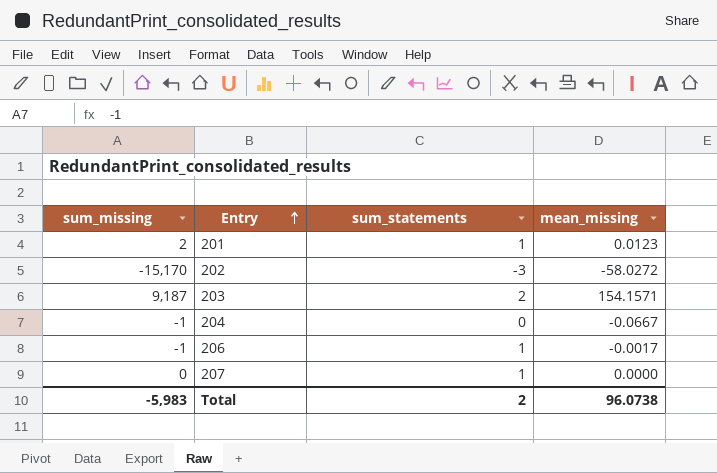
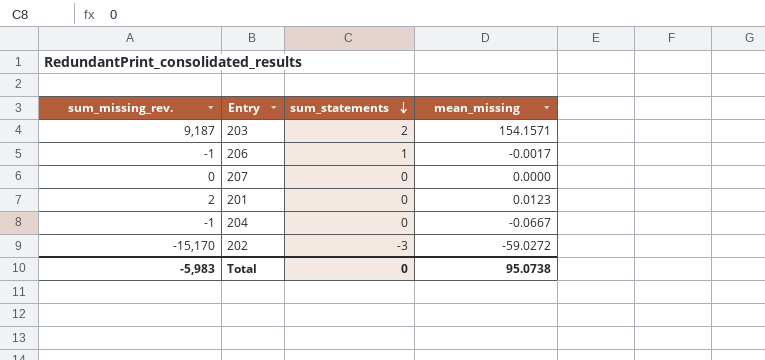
row order: Entry ascending -> sum_statements descending
column name: sum_missing -> sum_missing_rev.
207 | sum_statements: 1 -> 0
201 | sum_statements: 1 -> 0
202 | mean_missing: -58.0272 -> -59.0272
Total | sum_statements: 2 -> 0
Total | mean_missing: 96.0738 -> 95.0738

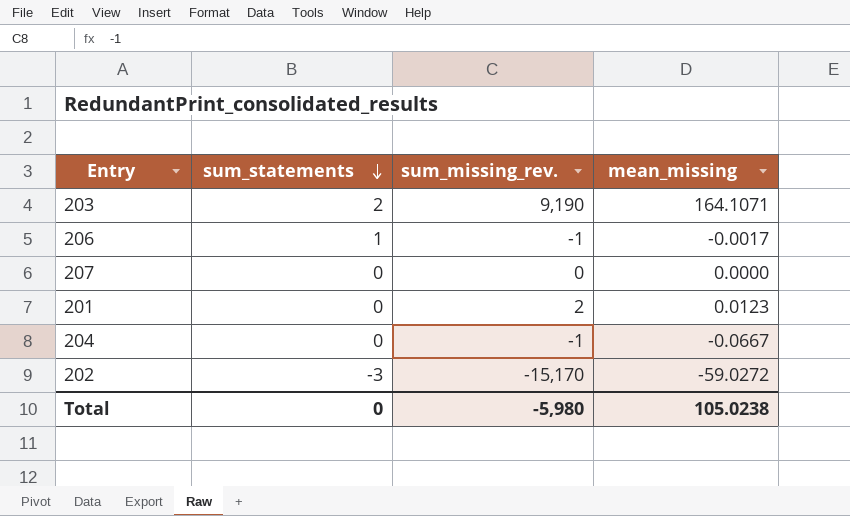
column sum_missing_rev. | position: 1 -> 3
203 | sum_missing_rev.: 9,187 -> 9,190
203 | mean_missing: 154.1571 -> 164.1071
Total | sum_missing_rev.: -5,983 -> -5,980
Total | mean_missing: 95.0738 -> 105.0238

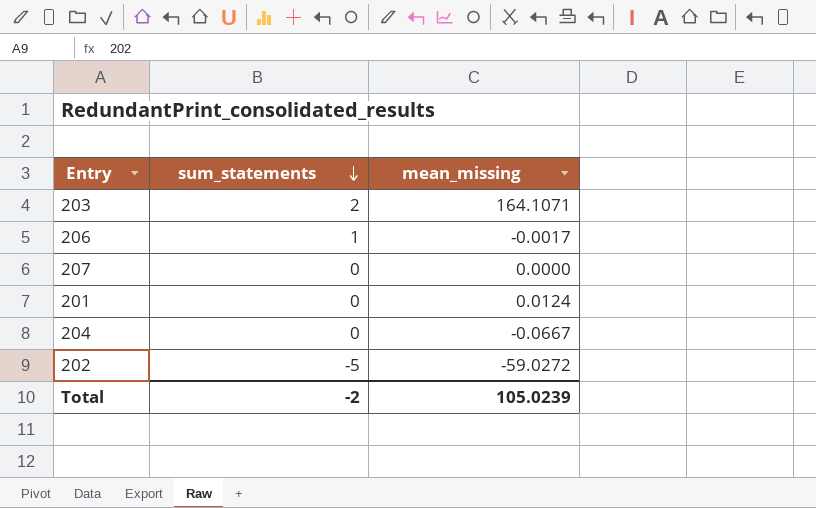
column sum_missing_rev. | position: 3 -> none
201 | mean_missing: 0.0123 -> 0.0124
202 | sum_statements: -3 -> -5
Total | sum_statements: 0 -> -2
Total | mean_missing: 105.0238 -> 105.0239

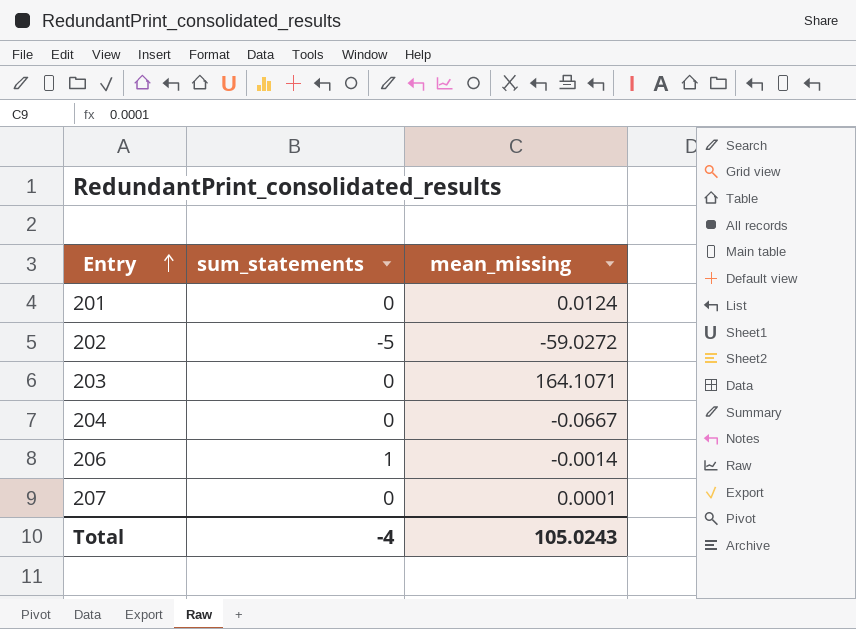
row order: sum_statements descending -> Entry ascending
203 | sum_statements: 2 -> 0
206 | mean_missing: -0.0017 -> -0.0014
207 | mean_missing: 0.0000 -> 0.0001
Total | sum_statements: -2 -> -4
Total | mean_missing: 105.0239 -> 105.0243

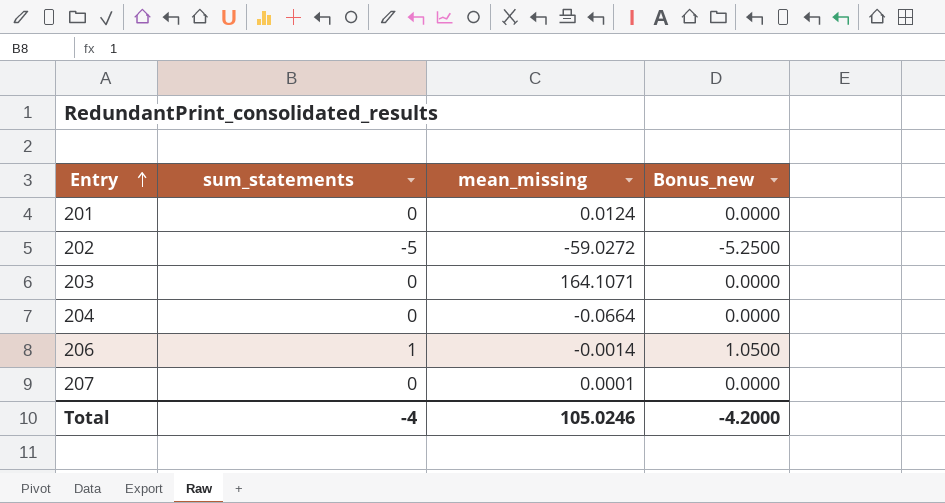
column Bonus_new | formula: none -> [sum_statements] * 1.05
204 | mean_missing: -0.0667 -> -0.0664
Total | mean_missing: 105.0243 -> 105.0246

